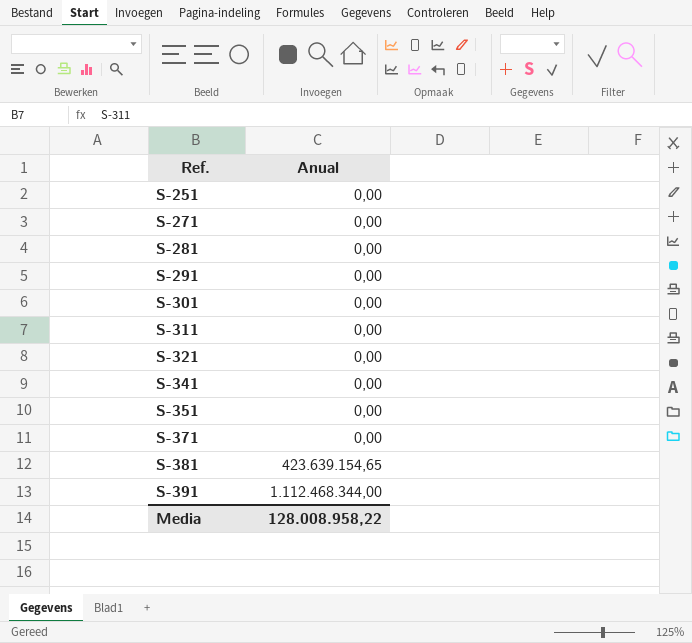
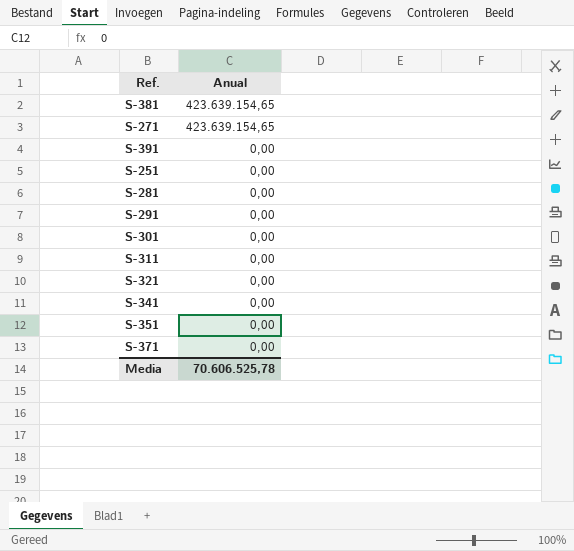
row order: Ref. ascending -> Anual descending
S-271 | Anual: 0,00 -> 423.639.154,65
S-391 | Anual: 1.112.468.344,00 -> 0,00
Media | Anual: 128.008.958,22 -> 70.606.525,78

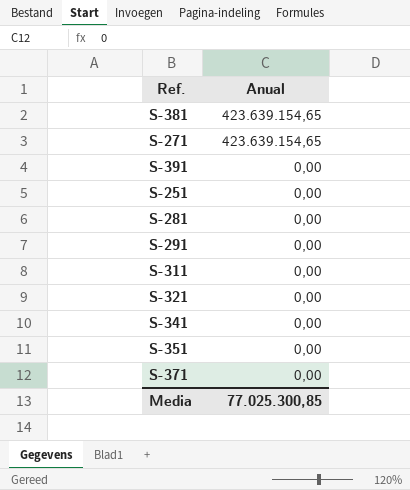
row S-301: 0,00 -> none
Media | Anual: 70.606.525,78 -> 77.025.300,85

